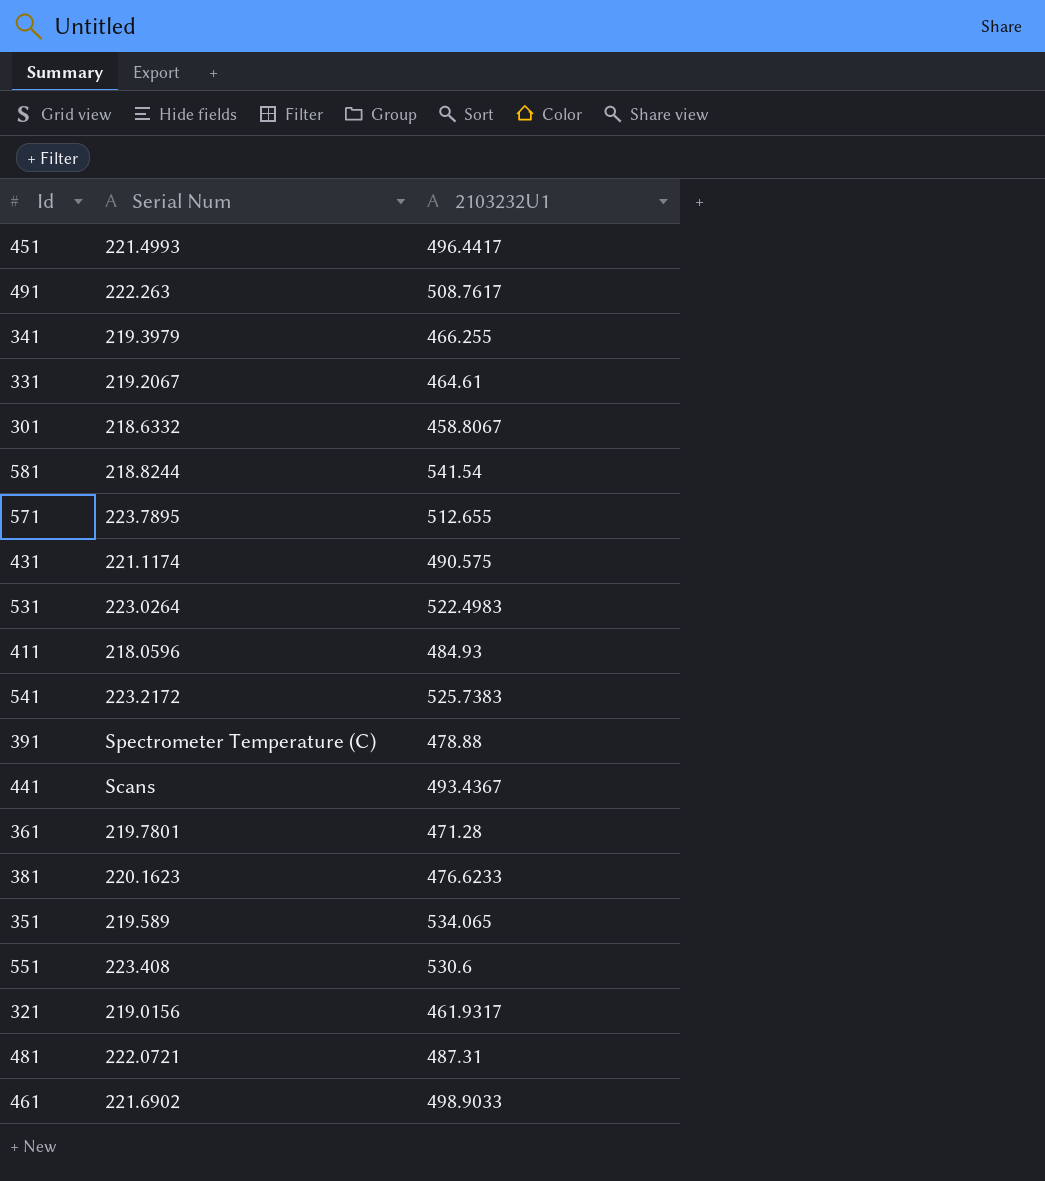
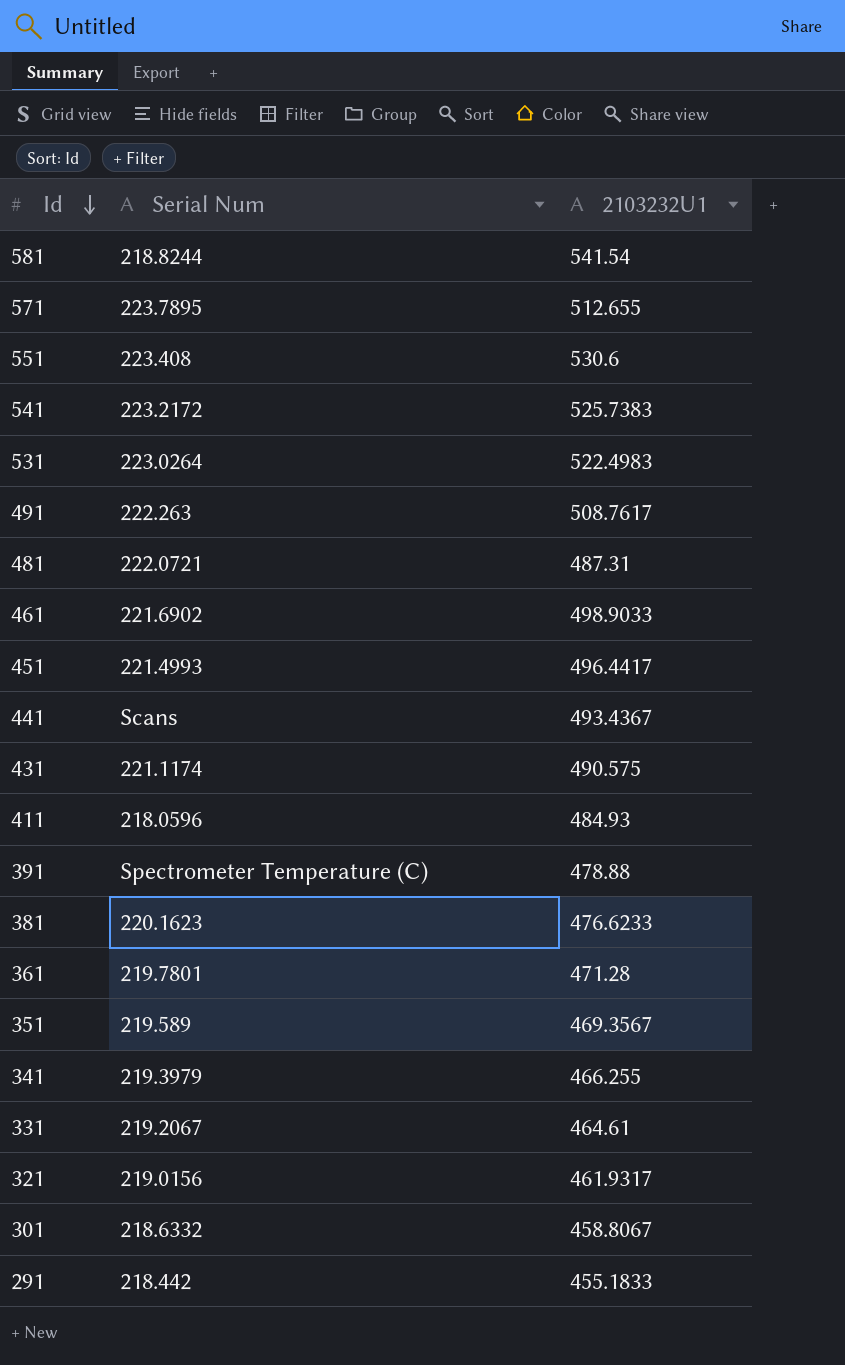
row order: none -> Id descending
351 | 2103232U1: 534.065 -> 469.3567
row 291: none -> 218.442 | 455.1833

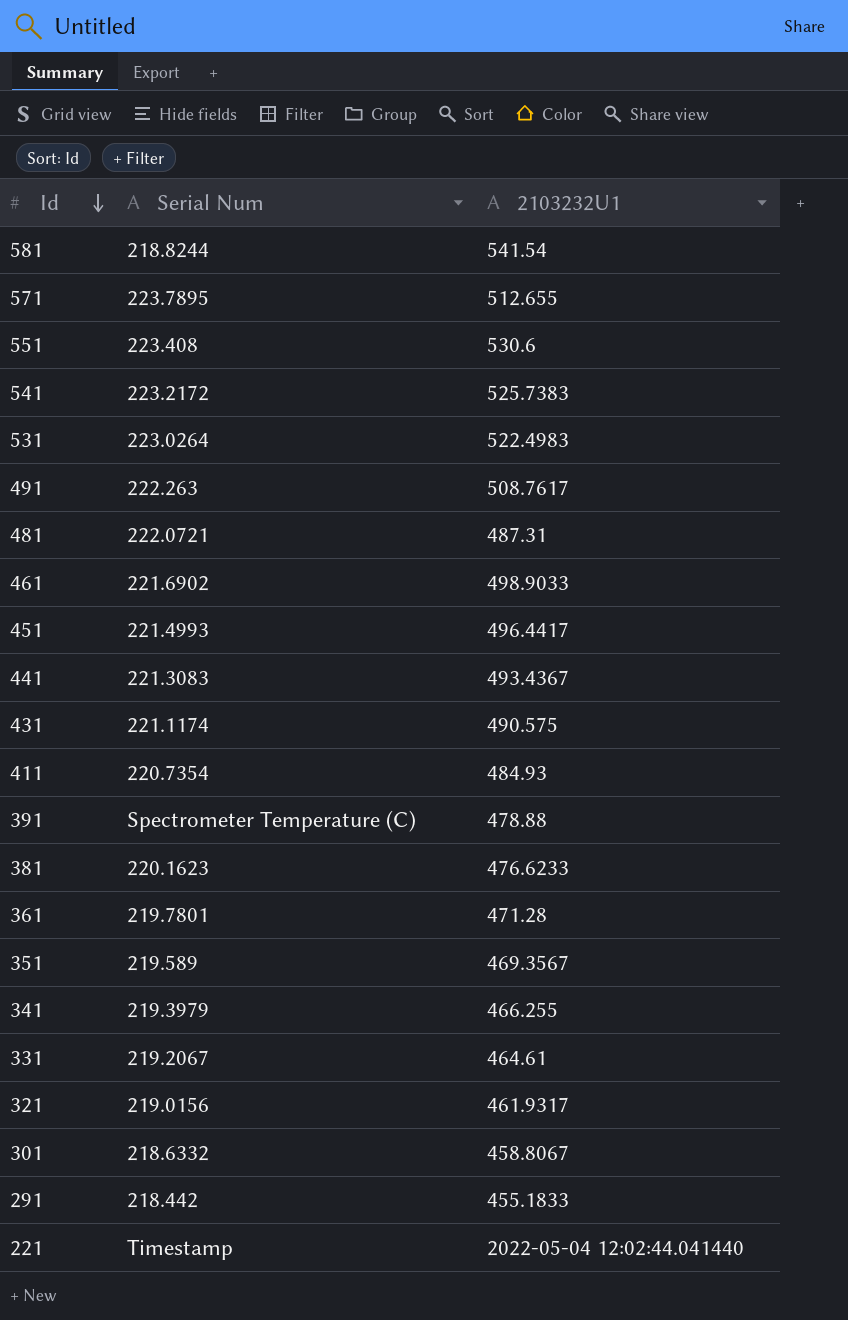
441 | Serial Num: Scans -> 221.3083
411 | Serial Num: 218.0596 -> 220.7354
row 221: none -> Timestamp | 2022-05-04 12:02:44.041440

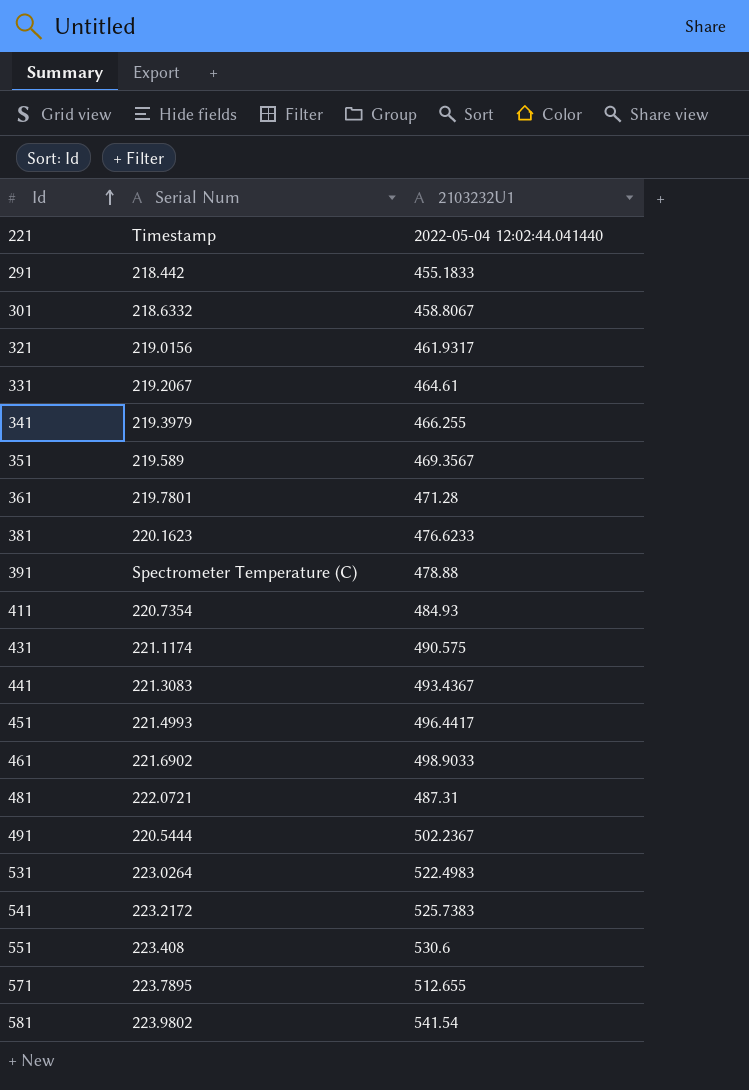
row order: Id descending -> Id ascending
491 | Serial Num: 222.263 -> 220.5444
491 | 2103232U1: 508.7617 -> 502.2367
581 | Serial Num: 218.8244 -> 223.9802

